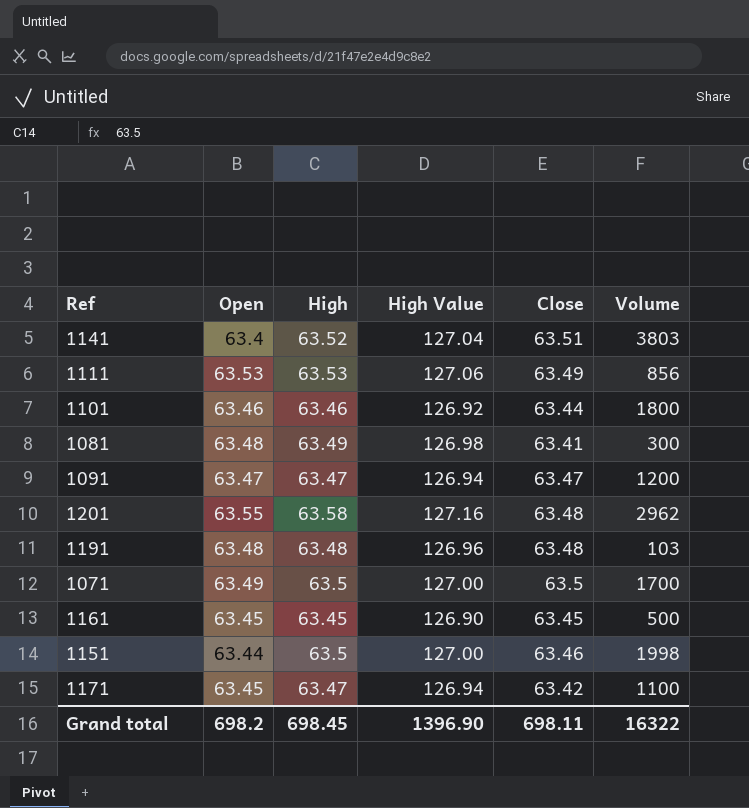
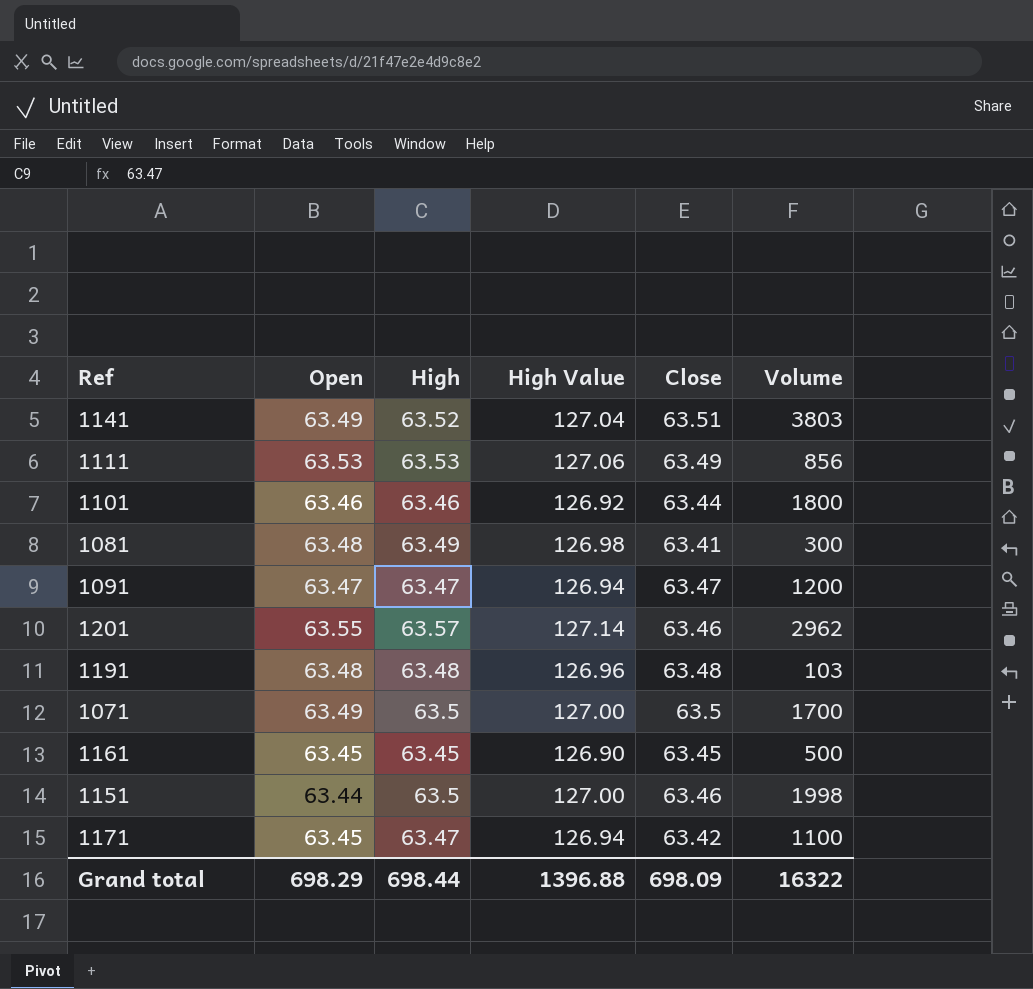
1141 | Open: 63.4 -> 63.49
1201 | High: 63.58 -> 63.57
1201 | High Value: 127.16 -> 127.14
1201 | Close: 63.48 -> 63.46
Grand total | Open: 698.2 -> 698.29
Grand total | High: 698.45 -> 698.44
Grand total | High Value: 1396.90 -> 1396.88
Grand total | Close: 698.11 -> 698.09

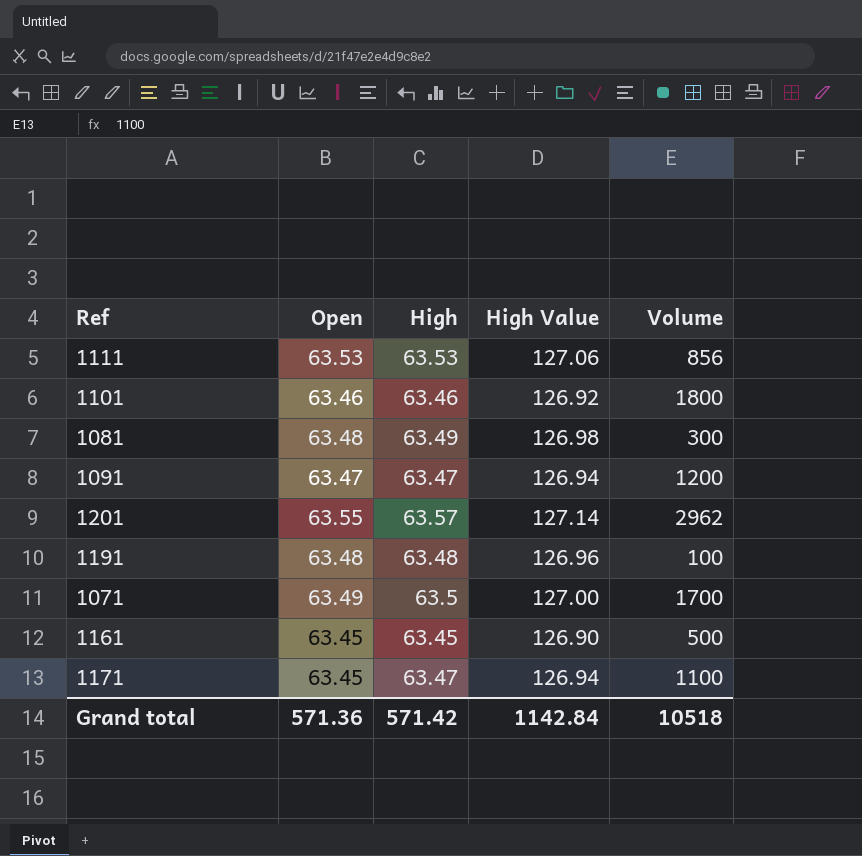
column Close | position: 5 -> none
row 1141: 63.49 | 63.52 | 127.04 | 63.51 | 3803 -> none
row 1151: 63.44 | 63.5 | 127.00 | 63.46 | 1998 -> none
1191 | Volume: 103 -> 100
Grand total | Open: 698.29 -> 571.36
Grand total | High: 698.44 -> 571.42
Grand total | High Value: 1396.88 -> 1142.84
Grand total | Volume: 16322 -> 10518

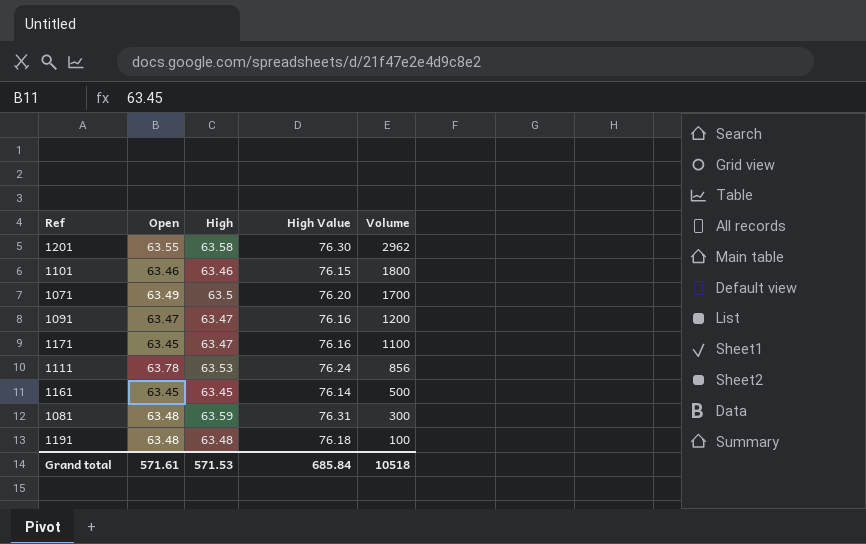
row order: none -> Volume descending
column High Value | formula: [High] * 2 -> [High] * 1.2
1201 | High: 63.57 -> 63.58
1111 | Open: 63.53 -> 63.78
1081 | High: 63.49 -> 63.59
Grand total | Open: 571.36 -> 571.61
Grand total | High: 571.42 -> 571.53
Grand total | High Value: 1142.84 -> 685.84

